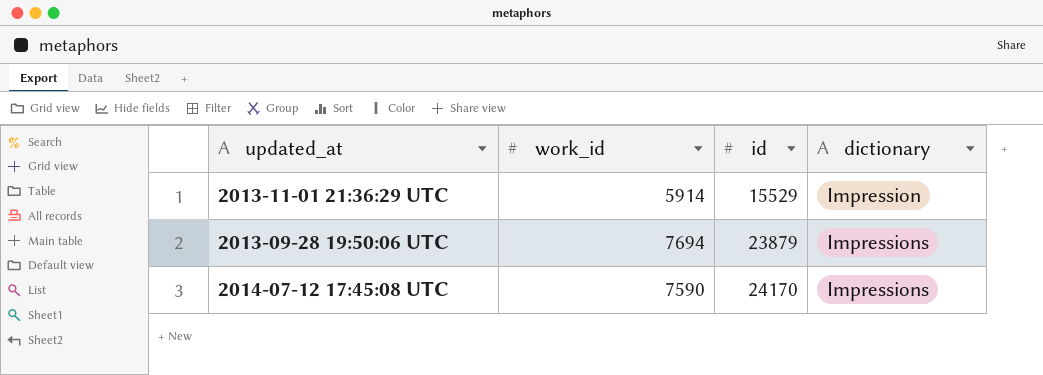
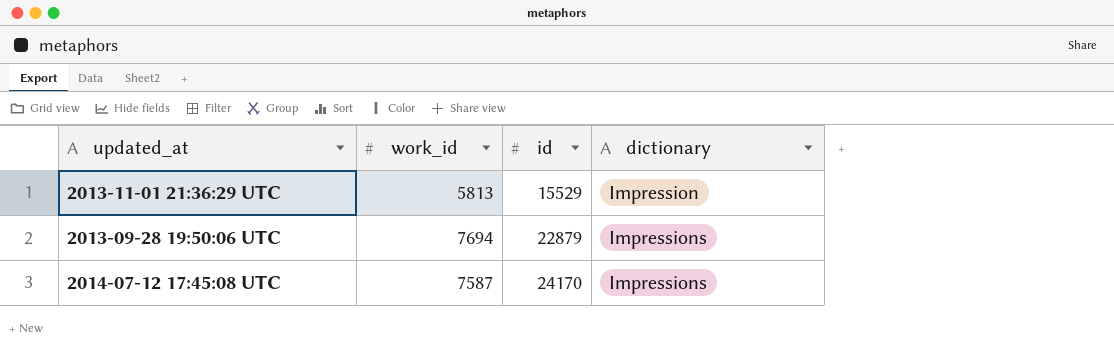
2013-11-01 21:36:29 UTC | work_id: 5914 -> 5813
2013-09-28 19:50:06 UTC | id: 23879 -> 22879
2014-07-12 17:45:08 UTC | work_id: 7590 -> 7587

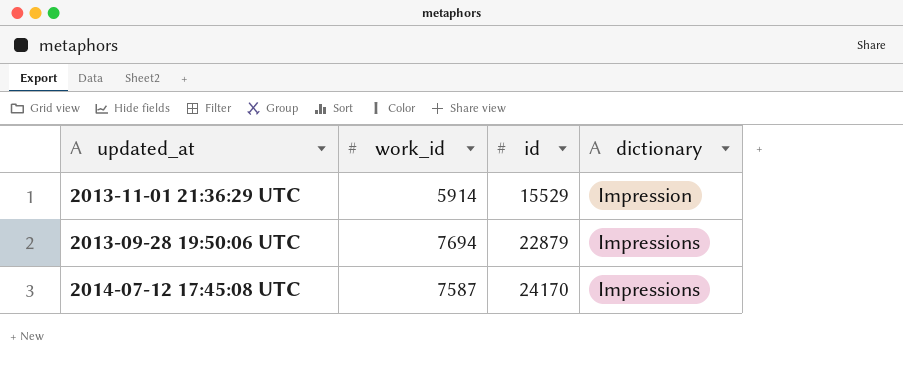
2013-11-01 21:36:29 UTC | work_id: 5813 -> 5914

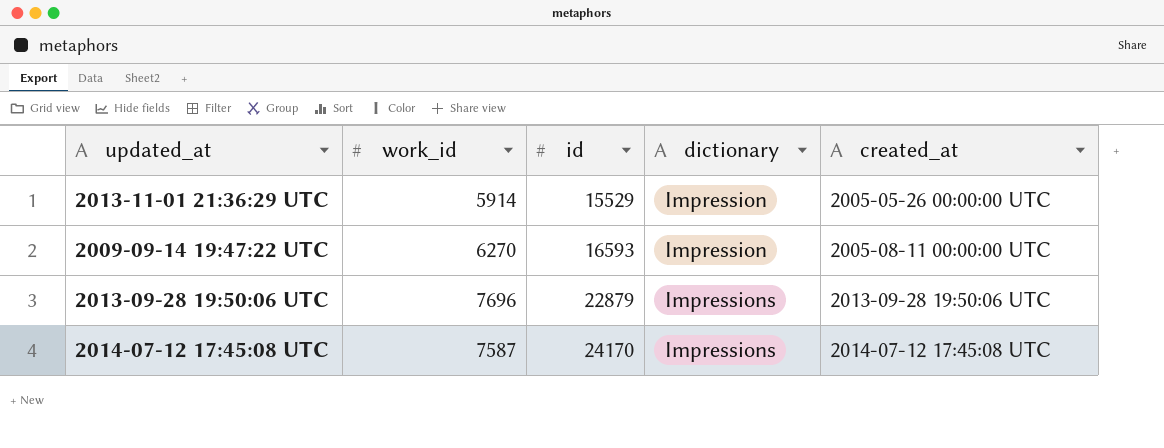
column created_at | position: none -> 5
row 2009-09-14 19:47:22 UTC: none -> 6270 | 16593 | Impression | 2005-08-11 00:00:00 UTC
2013-09-28 19:50:06 UTC | work_id: 7694 -> 7696

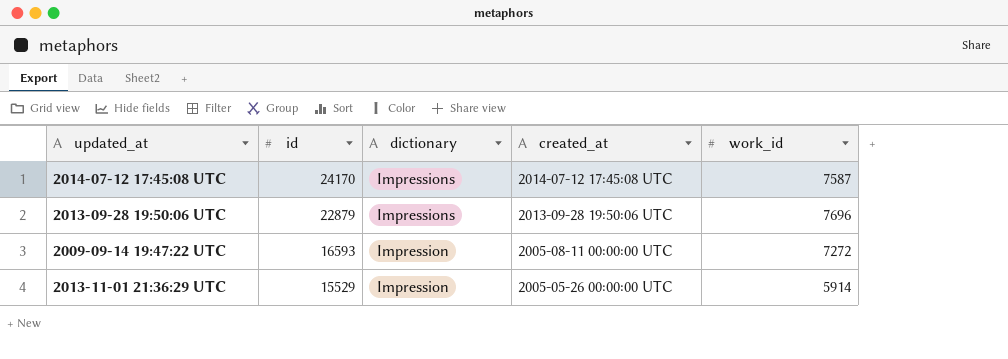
row order: id ascending -> id descending
column work_id | position: 2 -> 5
2009-09-14 19:47:22 UTC | work_id: 6270 -> 7272

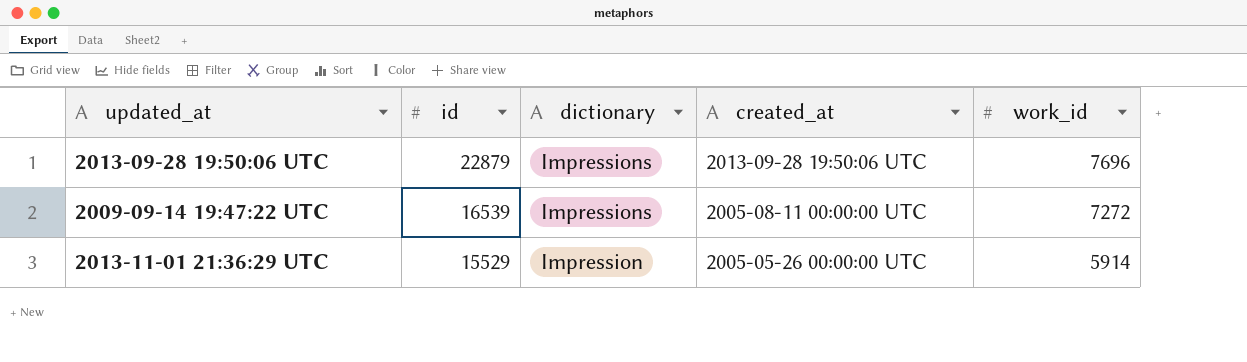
row 2014-07-12 17:45:08 UTC: 24170 | Impressions | 2014-07-12 17:45:08 UTC | 7587 -> none
2009-09-14 19:47:22 UTC | id: 16593 -> 16539
2009-09-14 19:47:22 UTC | dictionary: Impression -> Impressions

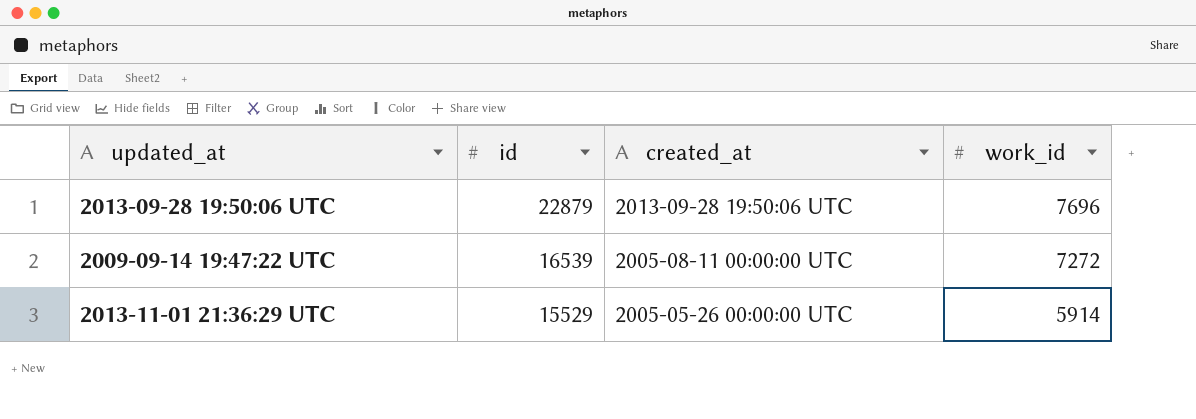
column dictionary | position: 3 -> none

